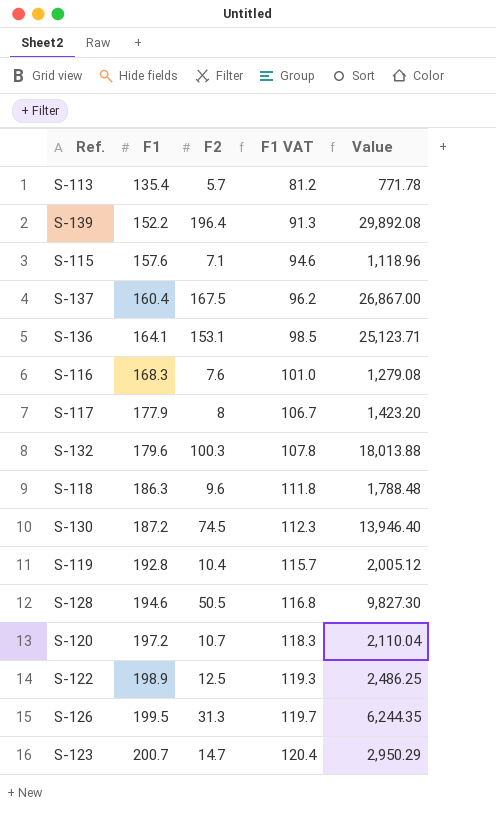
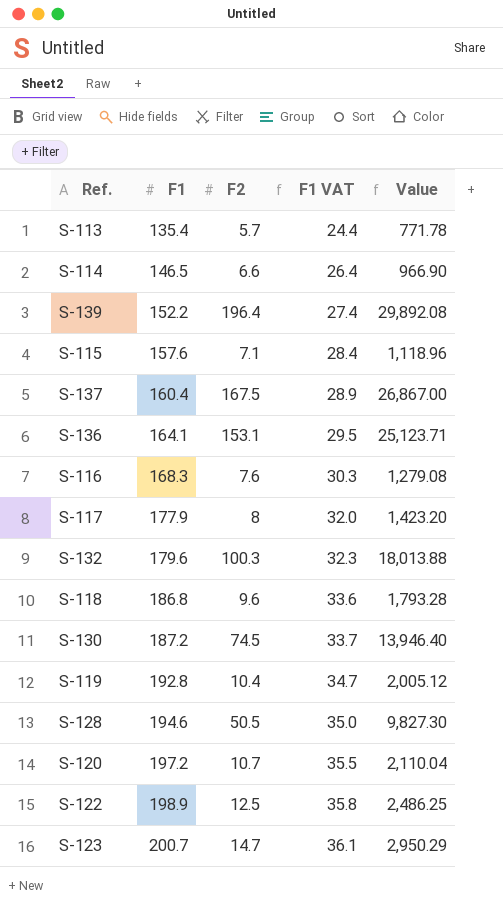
column F1 VAT | formula: [F1] * 0.6 -> [F1] * 0.18
row S-126: 199.5 | 31.3 | 119.7 | 6,244.35 -> none
row S-114: none -> 146.5 | 6.6 | 26.4 | 966.90
S-118 | F1: 186.3 -> 186.8
S-118 | Value: 1,788.48 -> 1,793.28

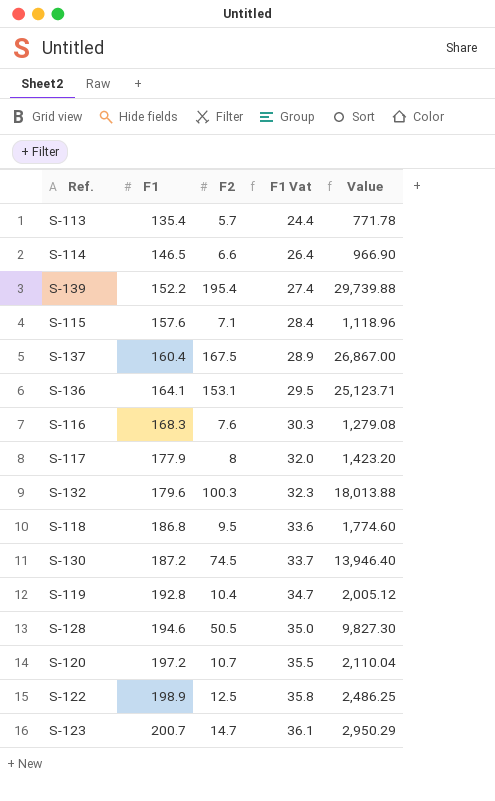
column name: F1 VAT -> F1 Vat
S-139 | F2: 196.4 -> 195.4
S-139 | Value: 29,892.08 -> 29,739.88
S-118 | F2: 9.6 -> 9.5
S-118 | Value: 1,793.28 -> 1,774.60

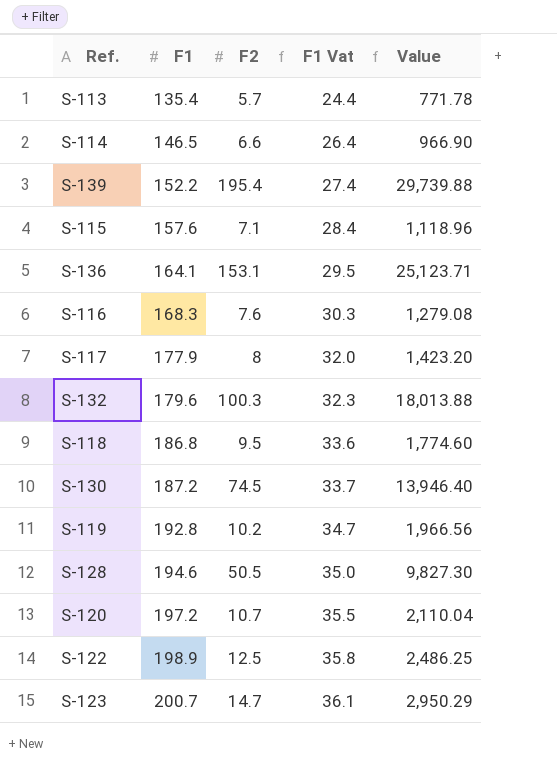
row S-137: 160.4 | 167.5 | 28.9 | 26,867.00 -> none
S-119 | F2: 10.4 -> 10.2
S-119 | Value: 2,005.12 -> 1,966.56

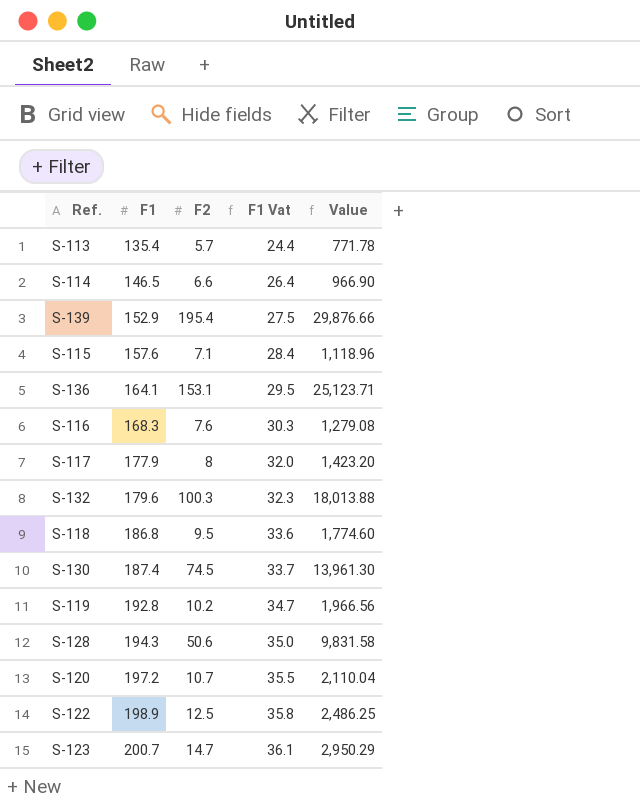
S-139 | F1: 152.2 -> 152.9
S-139 | F1 Vat: 27.4 -> 27.5
S-139 | Value: 29,739.88 -> 29,876.66
S-130 | F1: 187.2 -> 187.4
S-130 | Value: 13,946.40 -> 13,961.30
S-128 | F1: 194.6 -> 194.3
S-128 | F2: 50.5 -> 50.6
S-128 | Value: 9,827.30 -> 9,831.58

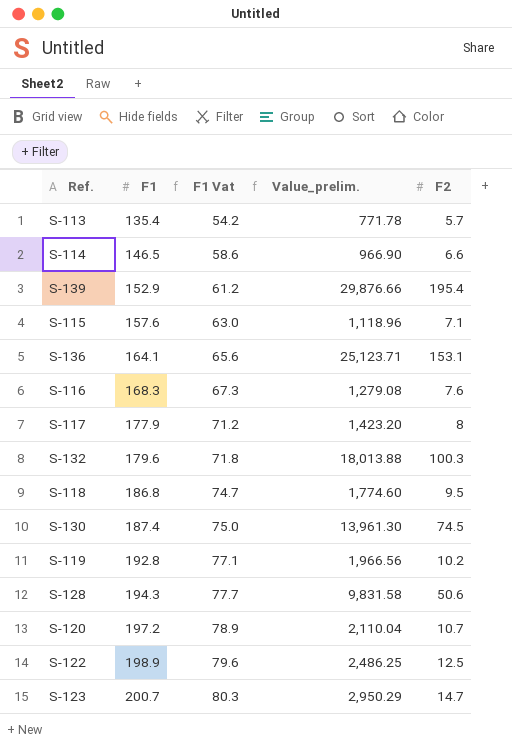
column F1 Vat | formula: [F1] * 0.18 -> [F1] * 0.4
column name: Value -> Value_prelim.
column F2 | position: 3 -> 5

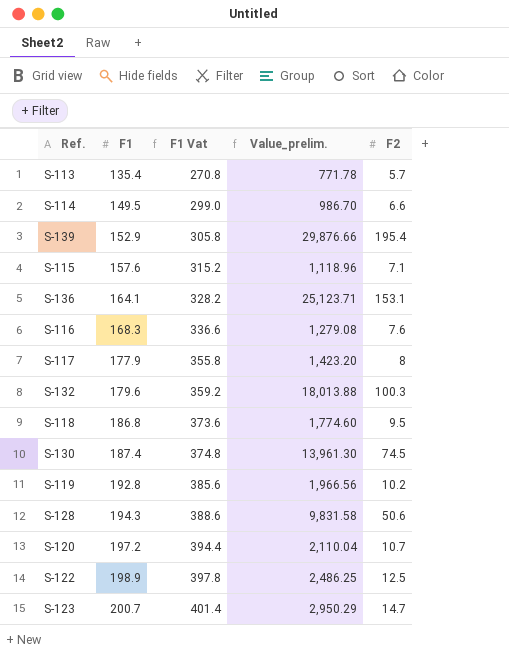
column F1 Vat | formula: [F1] * 0.4 -> [F1] * 2
S-114 | F1: 146.5 -> 149.5
S-114 | Value_prelim.: 966.90 -> 986.70

